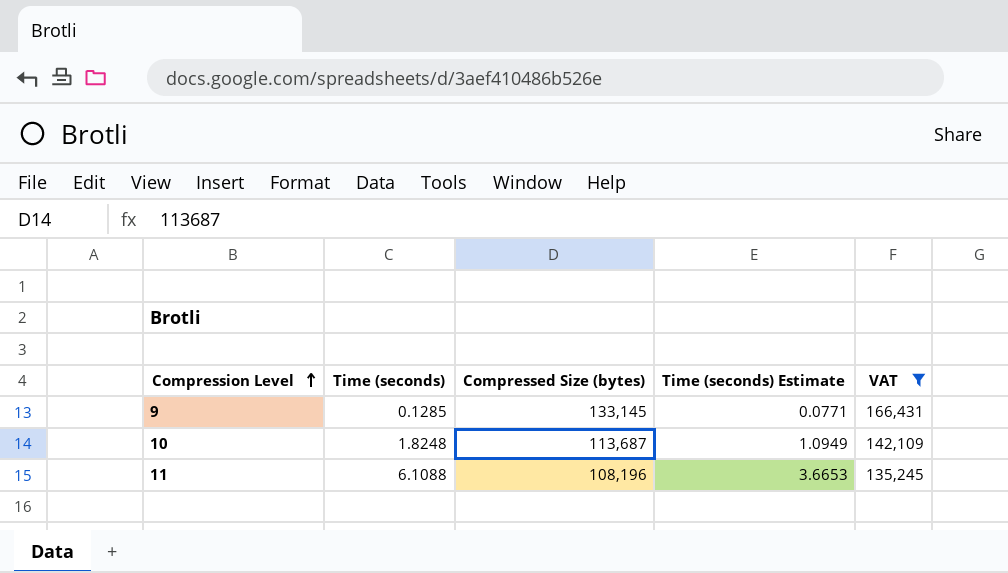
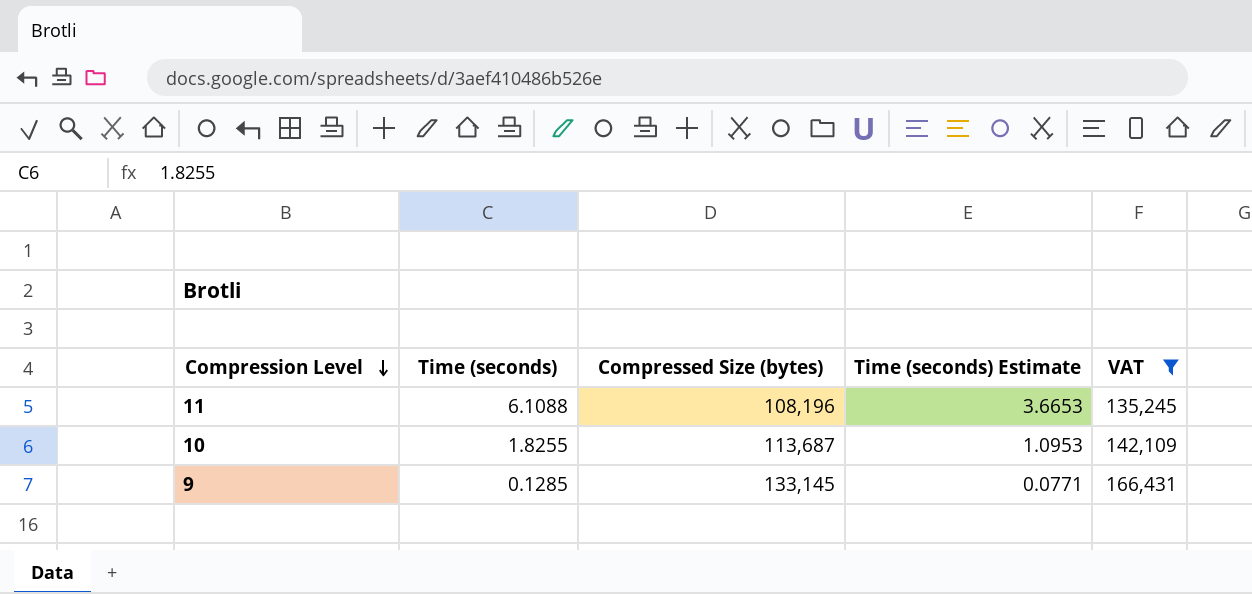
row order: Compression Level ascending -> Compression Level descending
10 | Time (seconds): 1.8248 -> 1.8255
10 | Time (seconds) Estimate: 1.0949 -> 1.0953

